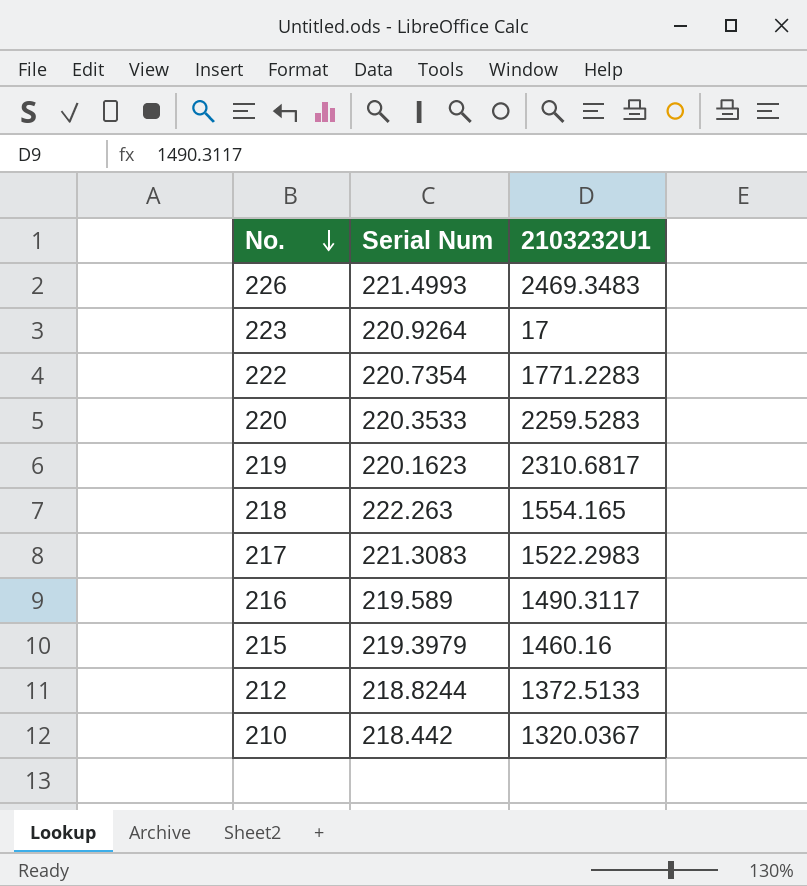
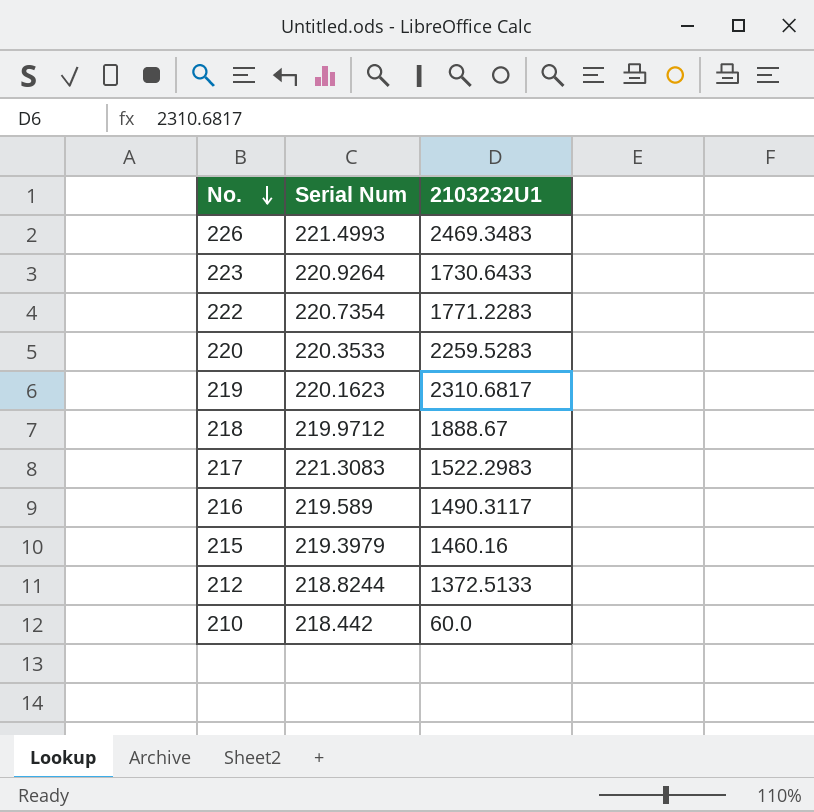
223 | 2103232U1: 17 -> 1730.6433
218 | Serial Num: 222.263 -> 219.9712
218 | 2103232U1: 1554.165 -> 1888.67
210 | 2103232U1: 1320.0367 -> 60.0

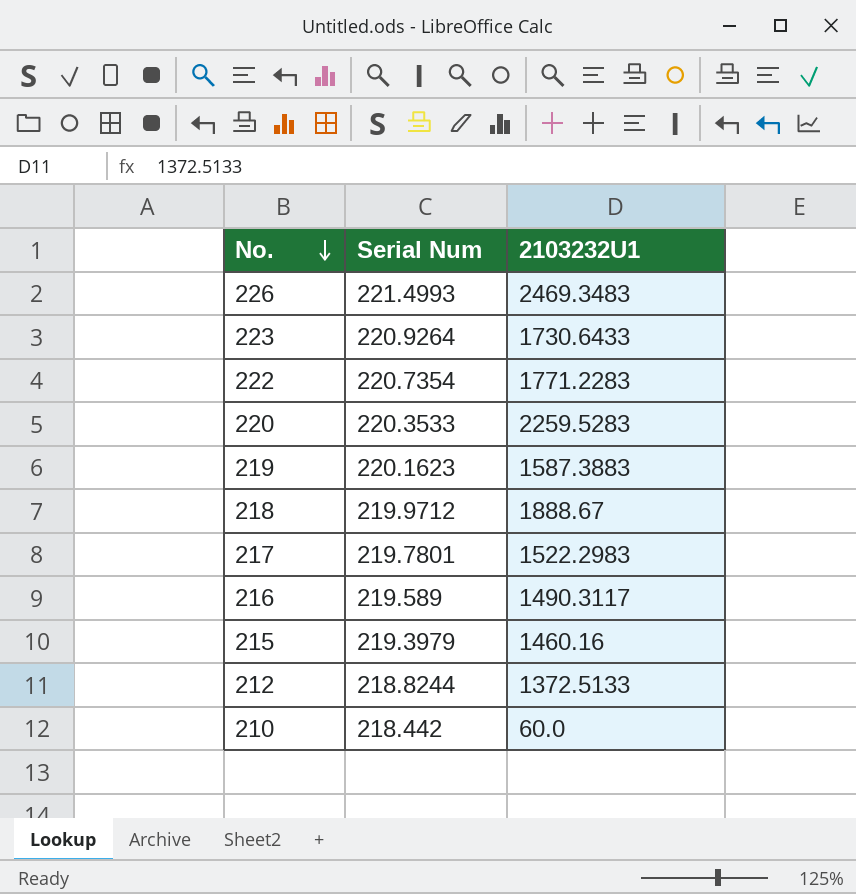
219 | 2103232U1: 2310.6817 -> 1587.3883
217 | Serial Num: 221.3083 -> 219.7801

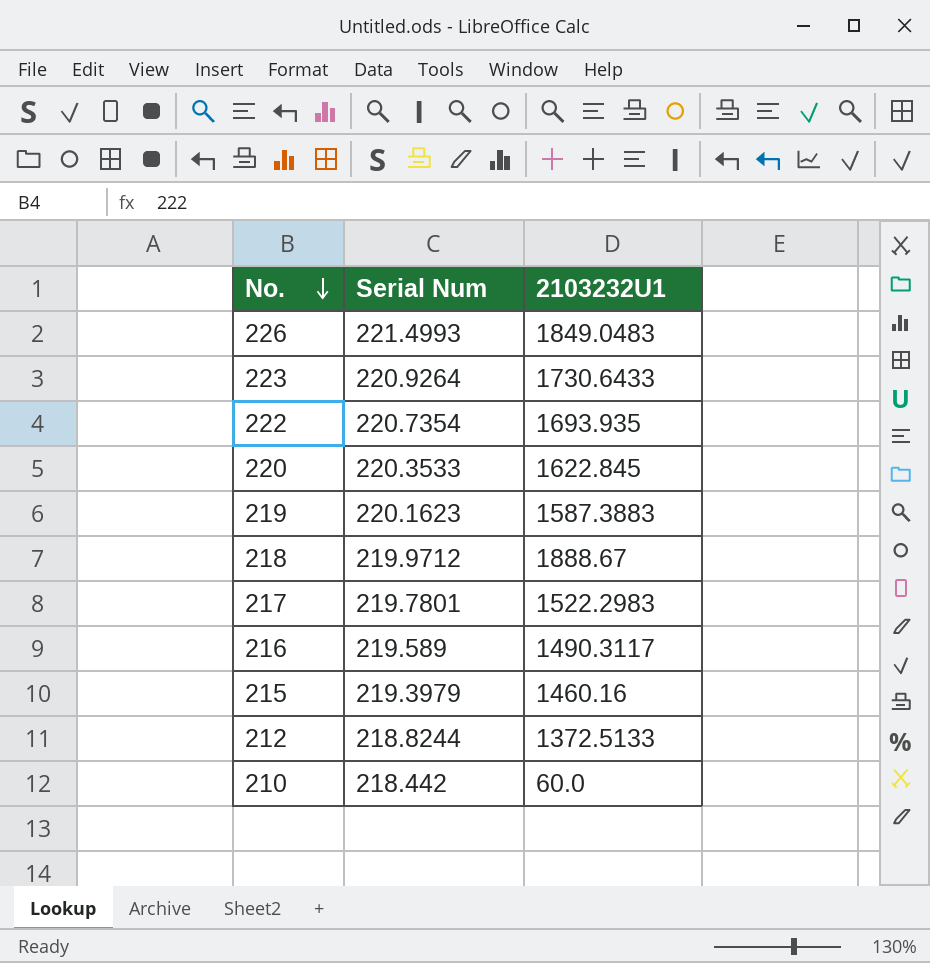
226 | 2103232U1: 2469.3483 -> 1849.0483
222 | 2103232U1: 1771.2283 -> 1693.935
220 | 2103232U1: 2259.5283 -> 1622.845

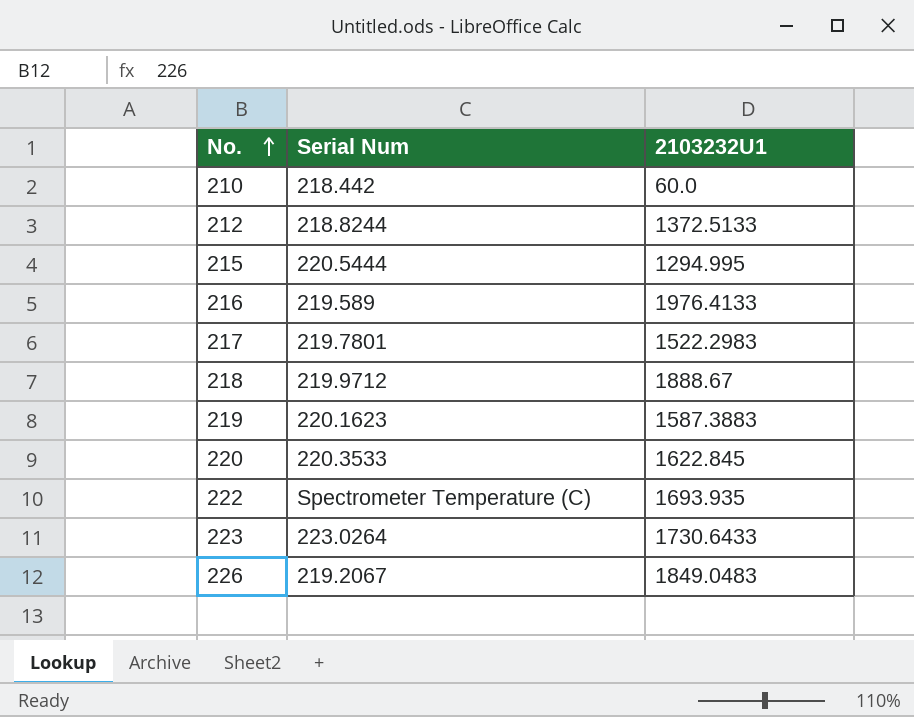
row order: No. descending -> No. ascending
215 | Serial Num: 219.3979 -> 220.5444
215 | 2103232U1: 1460.16 -> 1294.995
216 | 2103232U1: 1490.3117 -> 1976.4133
222 | Serial Num: 220.7354 -> Spectrometer Temperature (C)
223 | Serial Num: 220.9264 -> 223.0264
226 | Serial Num: 221.4993 -> 219.2067

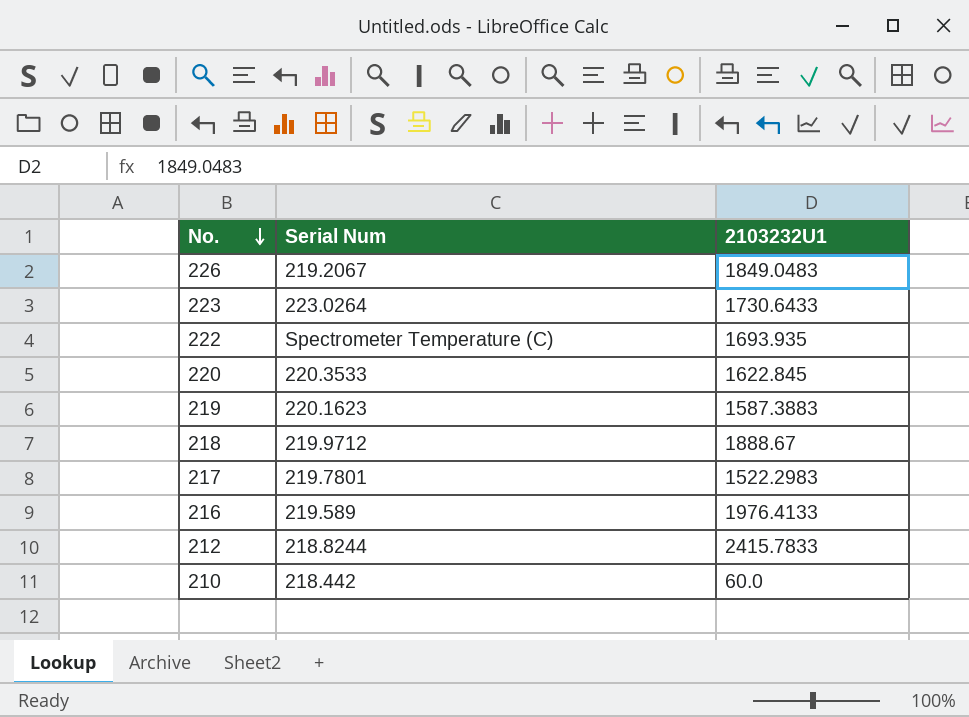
row order: No. ascending -> No. descending
row 215: 220.5444 | 1294.995 -> none
212 | 2103232U1: 1372.5133 -> 2415.7833

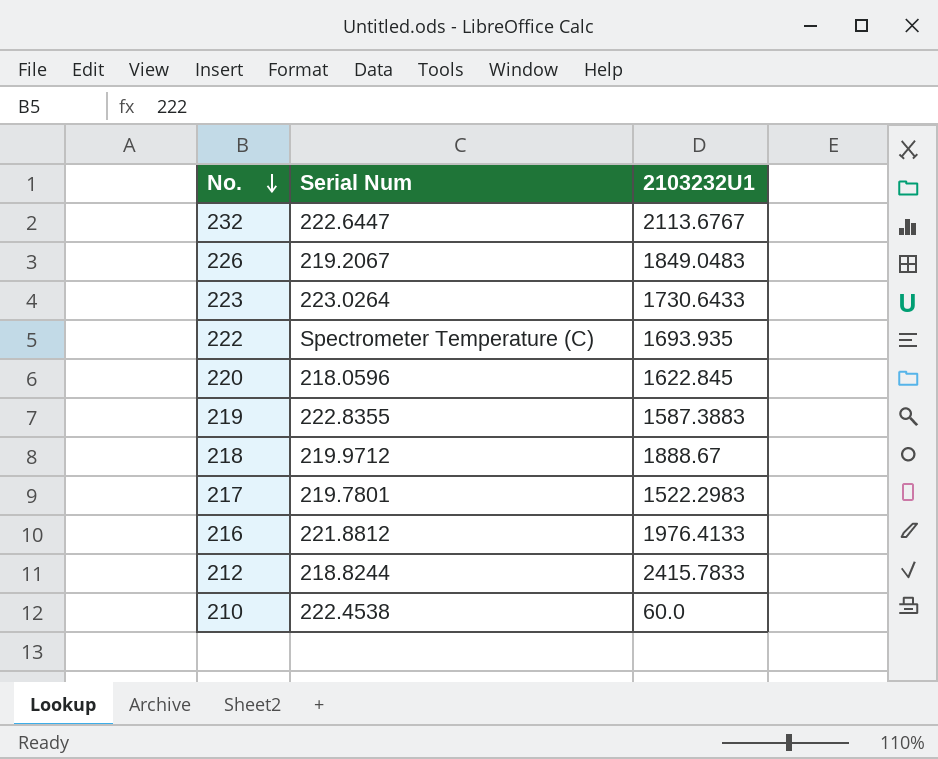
row 232: none -> 222.6447 | 2113.6767
220 | Serial Num: 220.3533 -> 218.0596
219 | Serial Num: 220.1623 -> 222.8355
216 | Serial Num: 219.589 -> 221.8812
210 | Serial Num: 218.442 -> 222.4538

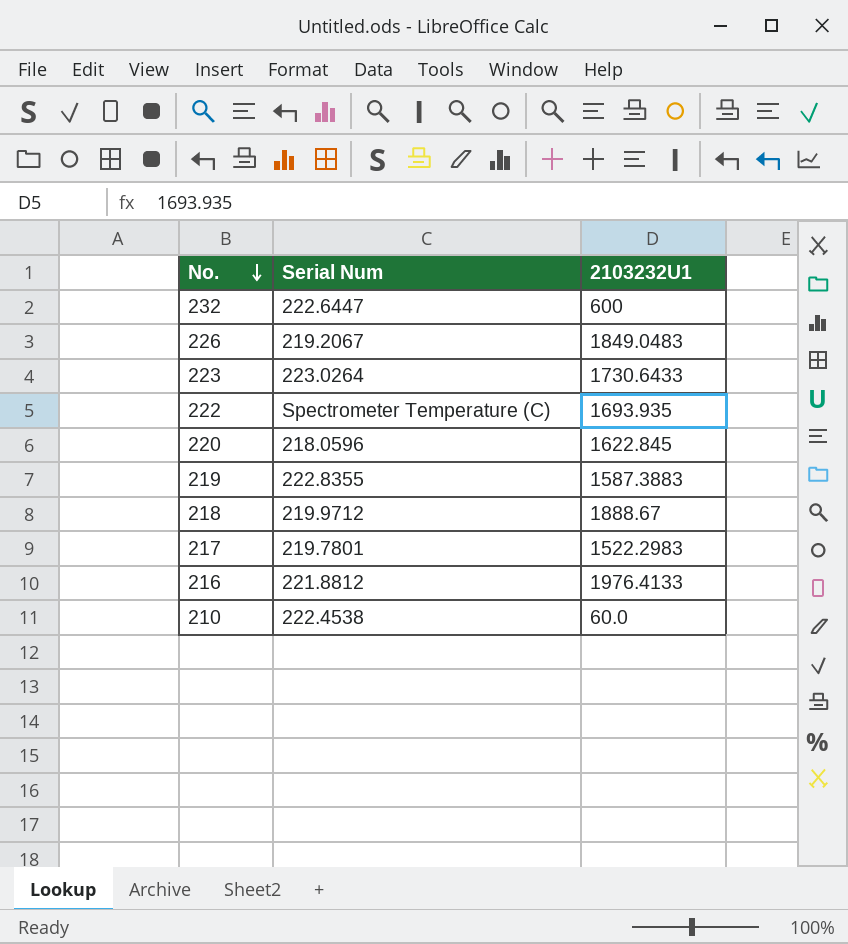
row 212: 218.8244 | 2415.7833 -> none
232 | 2103232U1: 2113.6767 -> 600

